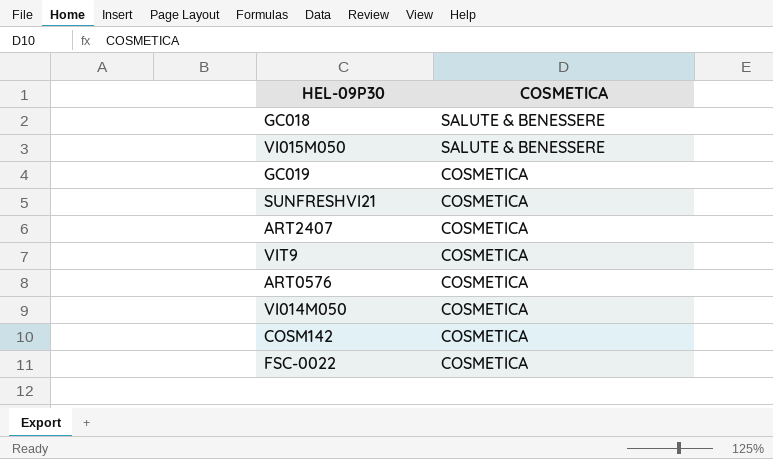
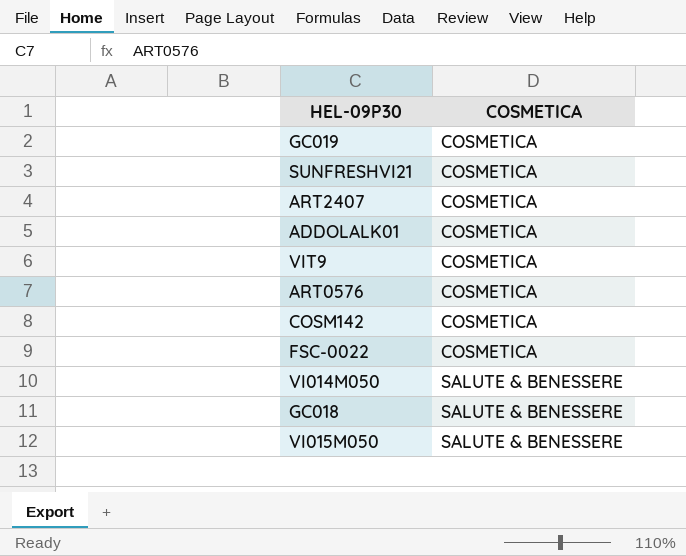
row order: COSMETICA descending -> COSMETICA ascending
row ADDOLALK01: none -> COSMETICA
VI014M050 | COSMETICA: COSMETICA -> SALUTE & BENESSERE

